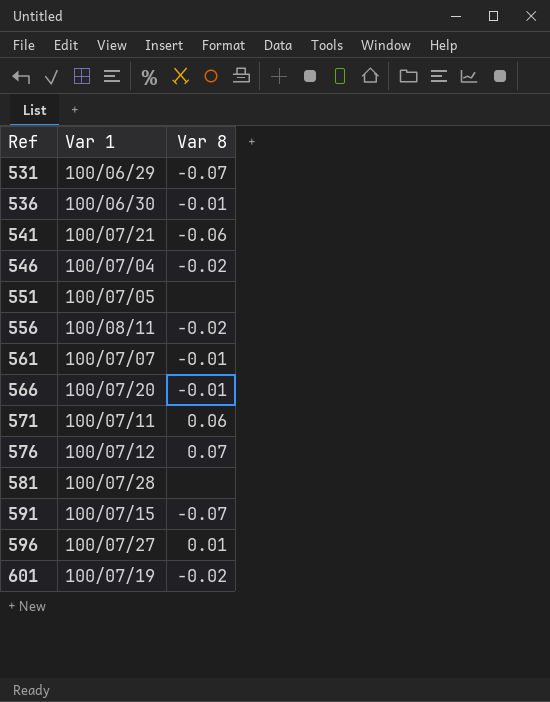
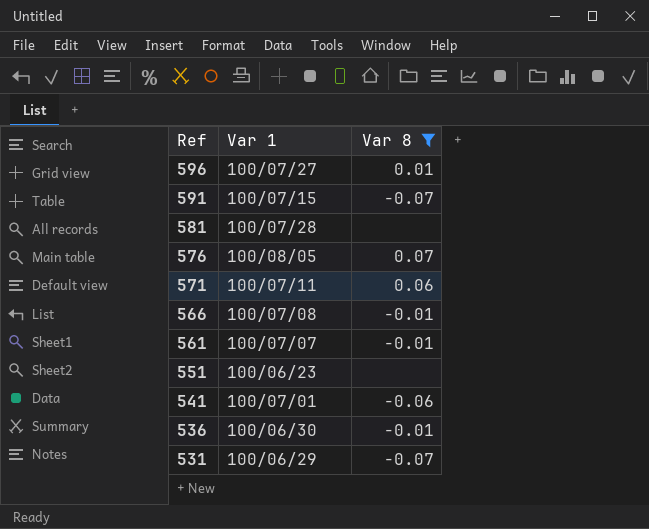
filter: none -> Var 8 != -0.02
row order: Ref ascending -> Ref descending
576 | Var 1: 100/07/12 -> 100/08/05
566 | Var 1: 100/07/20 -> 100/07/08
551 | Var 1: 100/07/05 -> 100/06/23
541 | Var 1: 100/07/21 -> 100/07/01

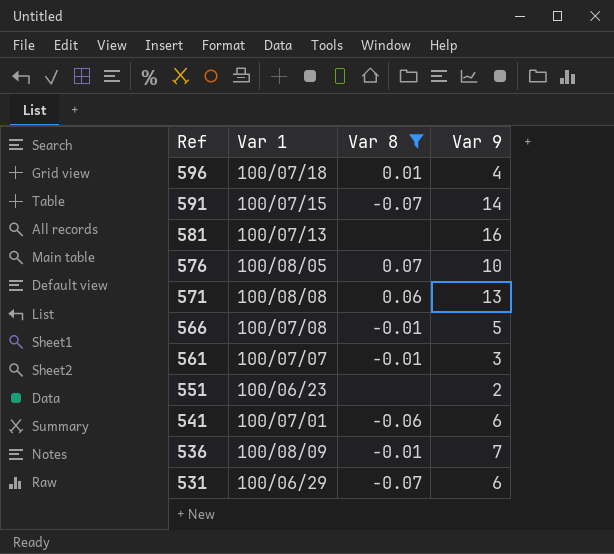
column Var 9 | position: none -> 4
596 | Var 1: 100/07/27 -> 100/07/18
581 | Var 1: 100/07/28 -> 100/07/13
571 | Var 1: 100/07/11 -> 100/08/08
536 | Var 1: 100/06/30 -> 100/08/09

